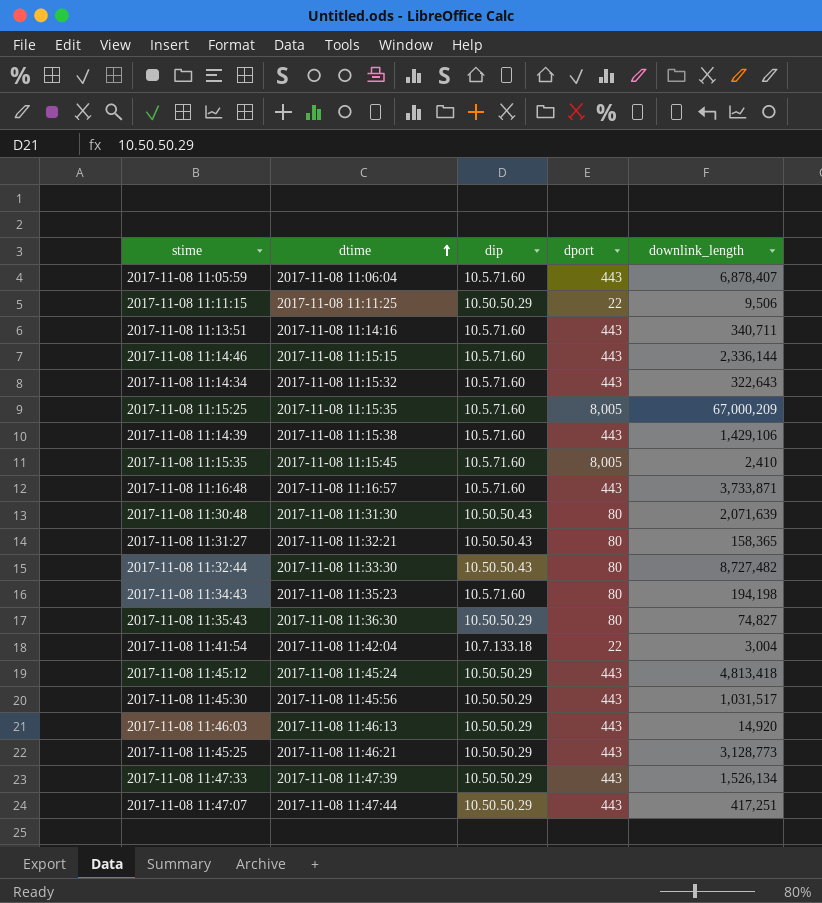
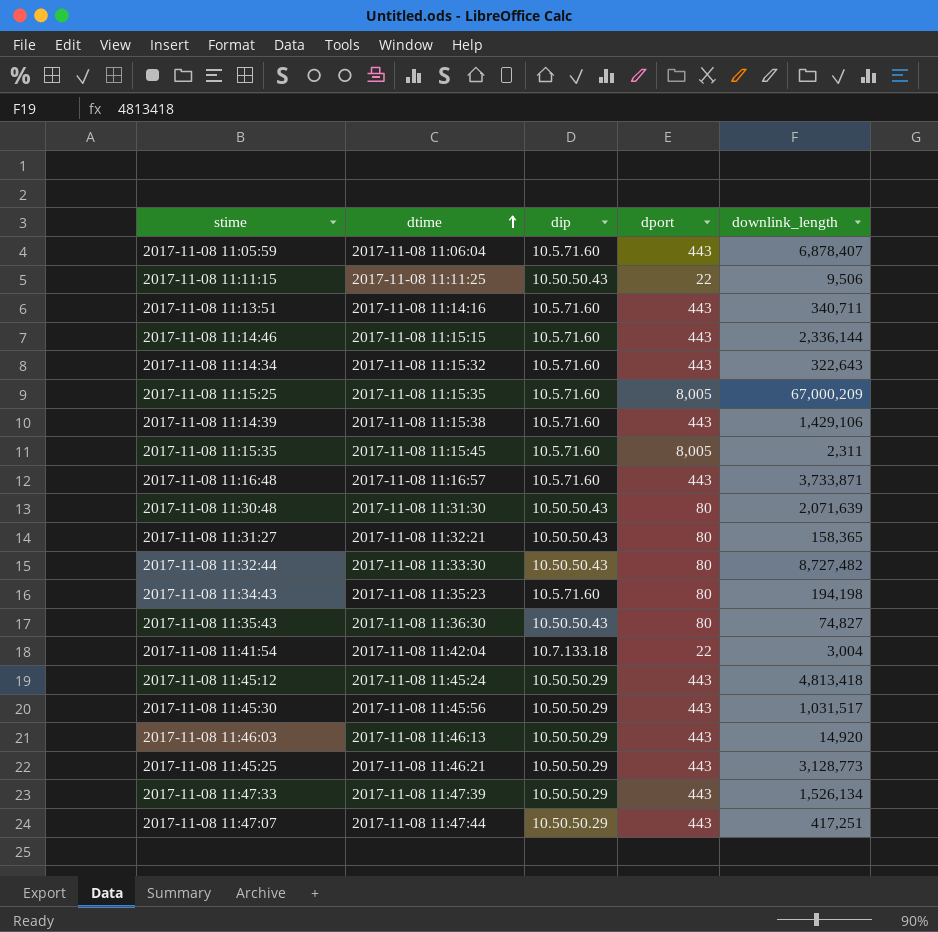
2017-11-08 11:11:15 | dip: 10.50.50.29 -> 10.50.50.43
2017-11-08 11:15:35 | downlink_length: 2,410 -> 2,311
2017-11-08 11:35:43 | dip: 10.50.50.29 -> 10.50.50.43

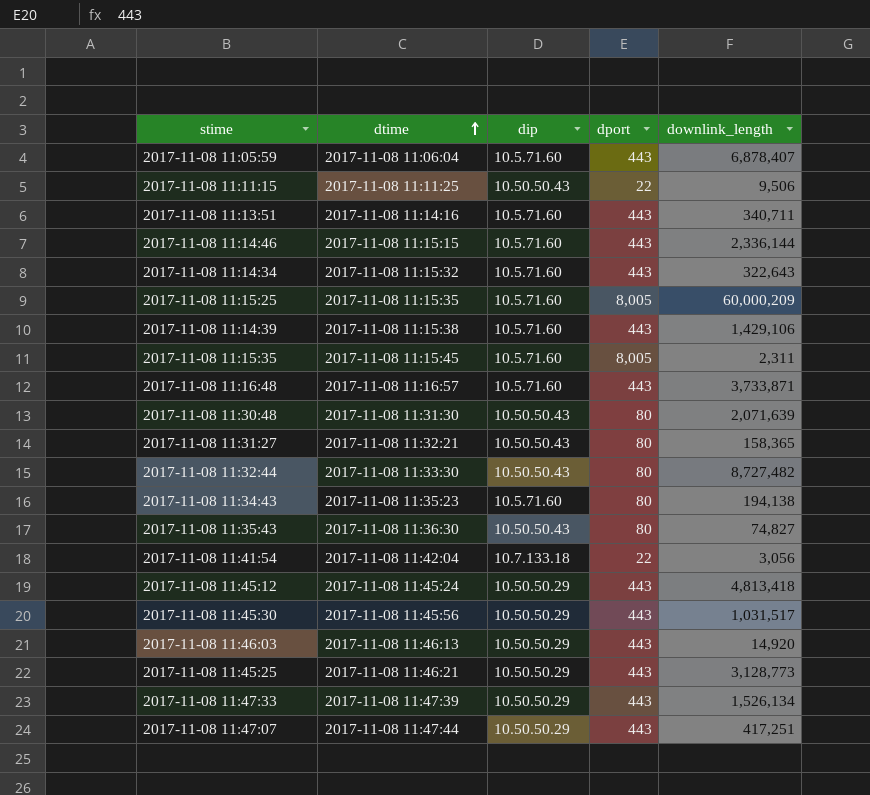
2017-11-08 11:15:25 | downlink_length: 67,000,209 -> 60,000,209
2017-11-08 11:34:43 | downlink_length: 194,198 -> 194,138
2017-11-08 11:41:54 | downlink_length: 3,004 -> 3,056

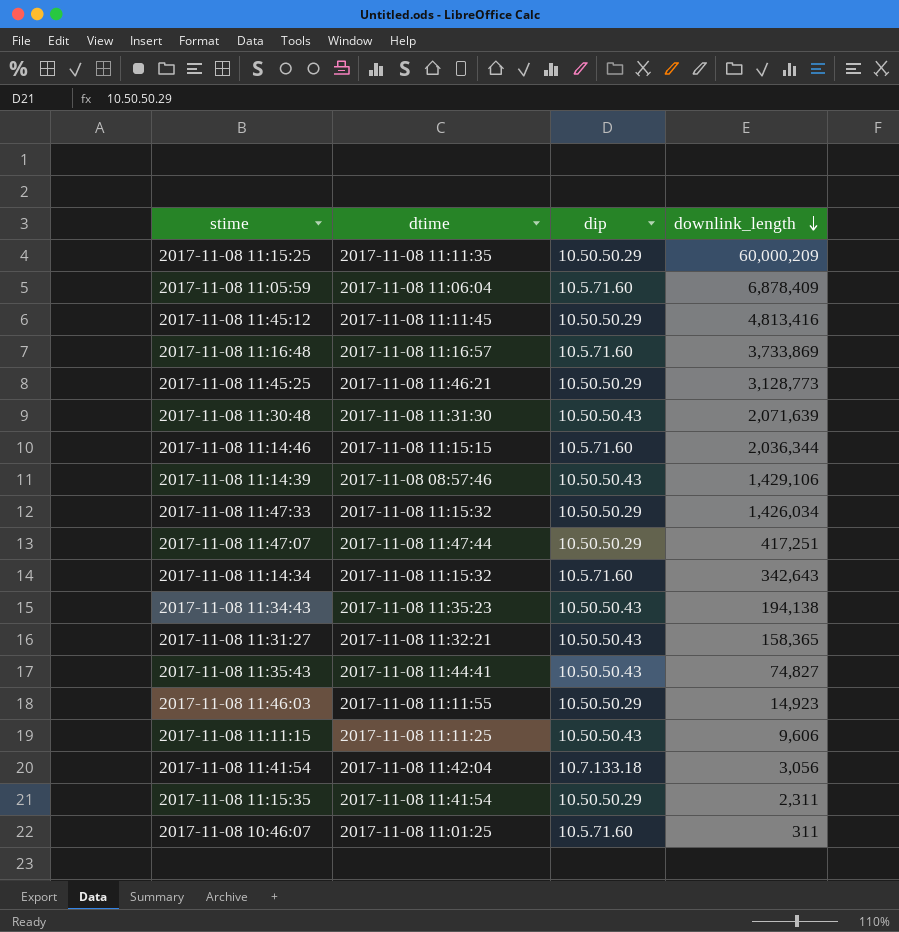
row order: dtime ascending -> downlink_length descending
column dport | position: 4 -> none
row 2017-11-08 11:13:51: 2017-11-08 11:14:16 | 10.5.71.60 | 443 | 340,711 -> none
row 2017-11-08 11:32:44: 2017-11-08 11:33:30 | 10.50.50.43 | 80 | 8,727,482 -> none
row 2017-11-08 11:45:30: 2017-11-08 11:45:56 | 10.50.50.29 | 443 | 1,031,517 -> none
2017-11-08 11:15:25 | dtime: 2017-11-08 11:15:35 -> 2017-11-08 11:11:35
2017-11-08 11:15:25 | dip: 10.5.71.60 -> 10.50.50.29
2017-11-08 11:05:59 | downlink_length: 6,878,407 -> 6,878,409
2017-11-08 11:45:12 | dtime: 2017-11-08 11:45:24 -> 2017-11-08 11:11:45
2017-11-08 11:45:12 | downlink_length: 4,813,418 -> 4,813,416
2017-11-08 11:16:48 | downlink_length: 3,733,871 -> 3,733,869
2017-11-08 11:14:46 | downlink_length: 2,336,144 -> 2,036,344
2017-11-08 11:14:39 | dtime: 2017-11-08 11:15:38 -> 2017-11-08 08:57:46
2017-11-08 11:14:39 | dip: 10.5.71.60 -> 10.50.50.43
2017-11-08 11:47:33 | dtime: 2017-11-08 11:47:39 -> 2017-11-08 11:15:32
2017-11-08 11:47:33 | downlink_length: 1,526,134 -> 1,426,034
2017-11-08 11:14:34 | downlink_length: 322,643 -> 342,643
2017-11-08 11:34:43 | dip: 10.5.71.60 -> 10.50.50.43
2017-11-08 11:35:43 | dtime: 2017-11-08 11:36:30 -> 2017-11-08 11:44:41
2017-11-08 11:46:03 | dtime: 2017-11-08 11:46:13 -> 2017-11-08 11:11:55
2017-11-08 11:46:03 | downlink_length: 14,920 -> 14,923
2017-11-08 11:11:15 | downlink_length: 9,506 -> 9,606
2017-11-08 11:15:35 | dtime: 2017-11-08 11:15:45 -> 2017-11-08 11:41:54
2017-11-08 11:15:35 | dip: 10.5.71.60 -> 10.50.50.29
row 2017-11-08 10:46:07: none -> 2017-11-08 11:01:25 | 10.5.71.60 | 311

